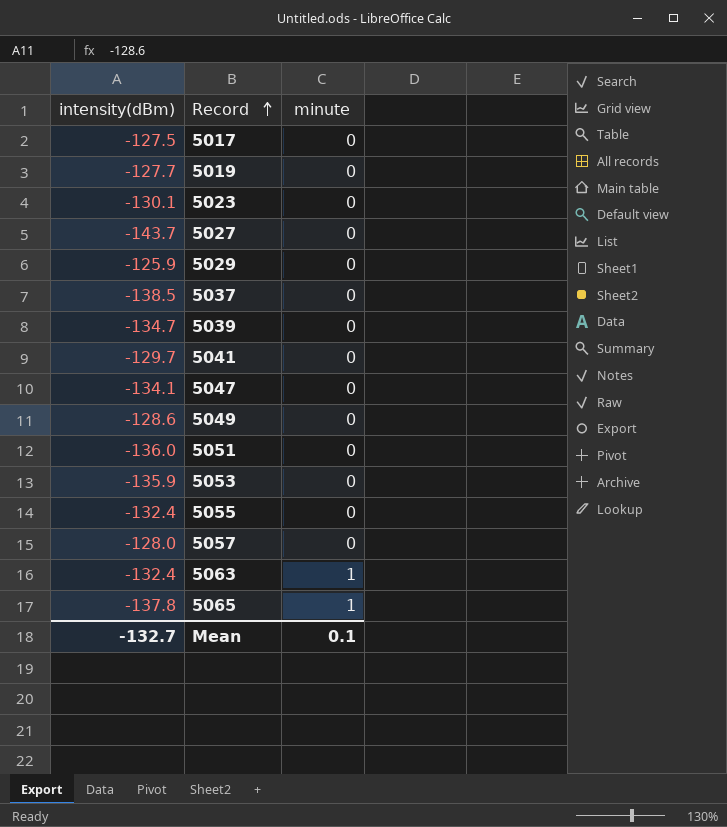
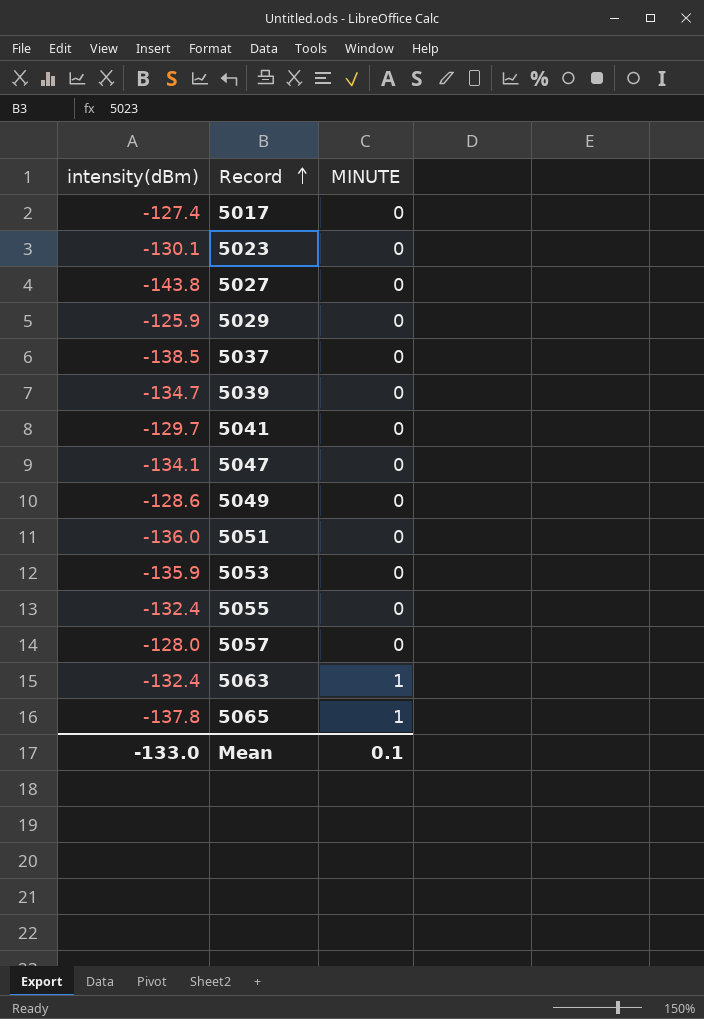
column name: minute -> MINUTE
row 5019: -127.7 | 0 -> none
5017 | intensity(dBm): -127.5 -> -127.4
5027 | intensity(dBm): -143.7 -> -143.8
Mean | intensity(dBm): -132.7 -> -133.0

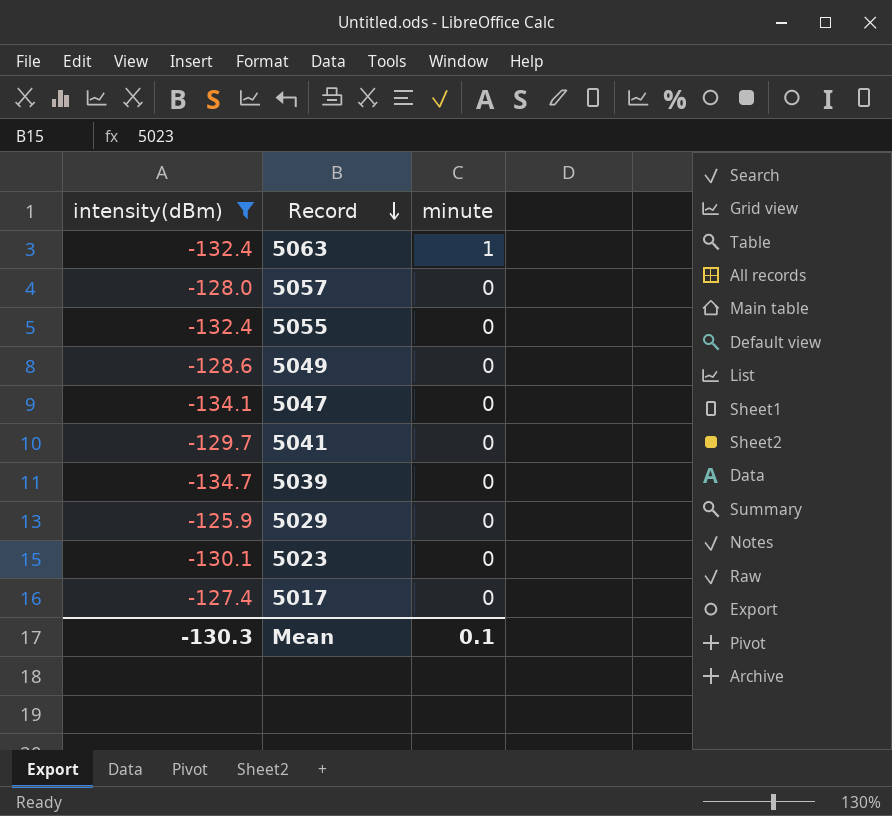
filter: none -> intensity(dBm) >= -134.7
row order: Record ascending -> Record descending
column name: MINUTE -> minute
Mean | intensity(dBm): -133.0 -> -130.3

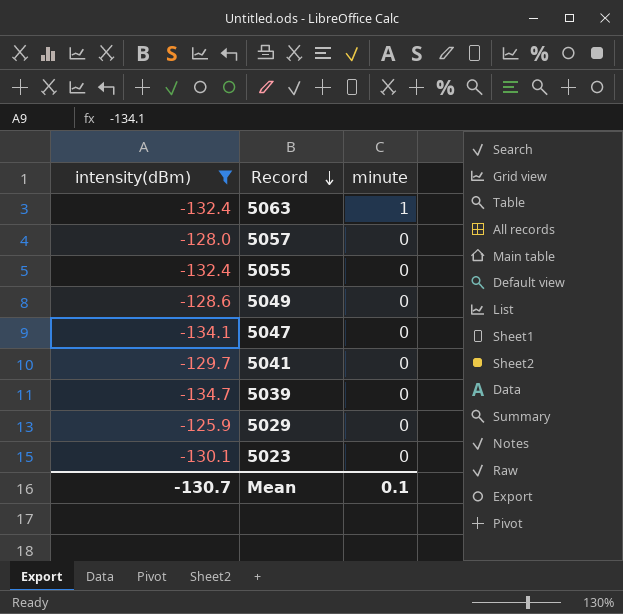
row 5017: -127.4 | 0 -> none
Mean | intensity(dBm): -130.3 -> -130.7

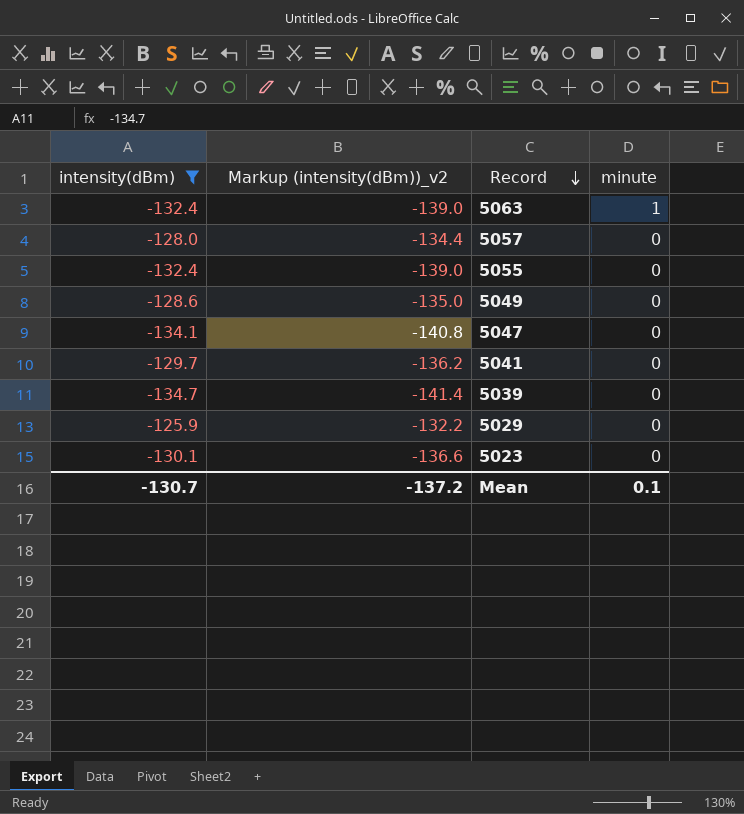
column Markup (intensity(dBm))_v2 | formula: none -> [intensity(dBm)] * 1.05

